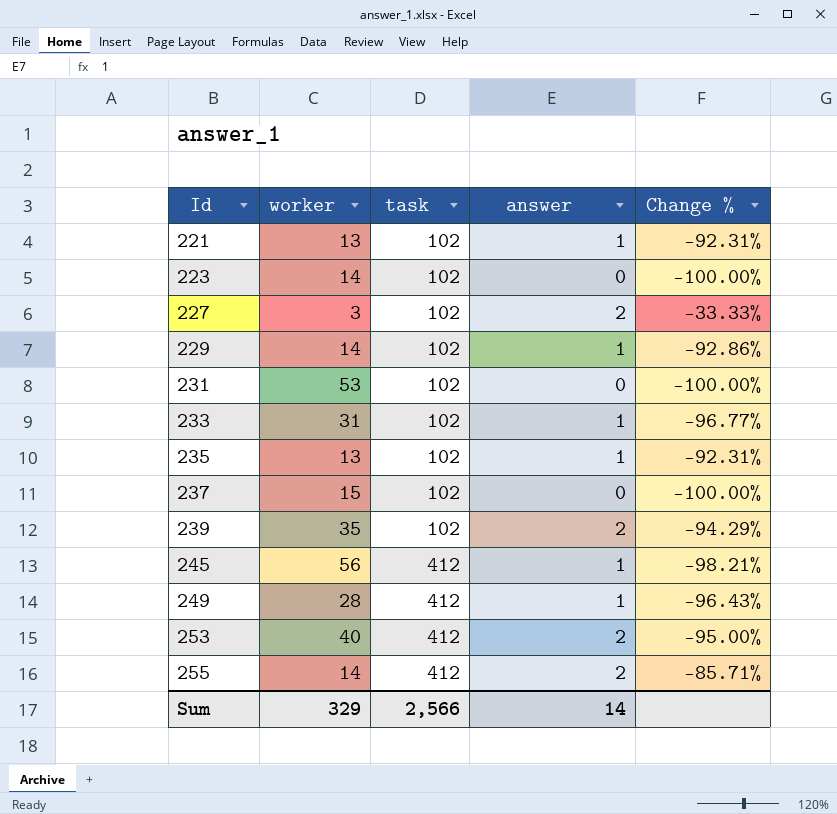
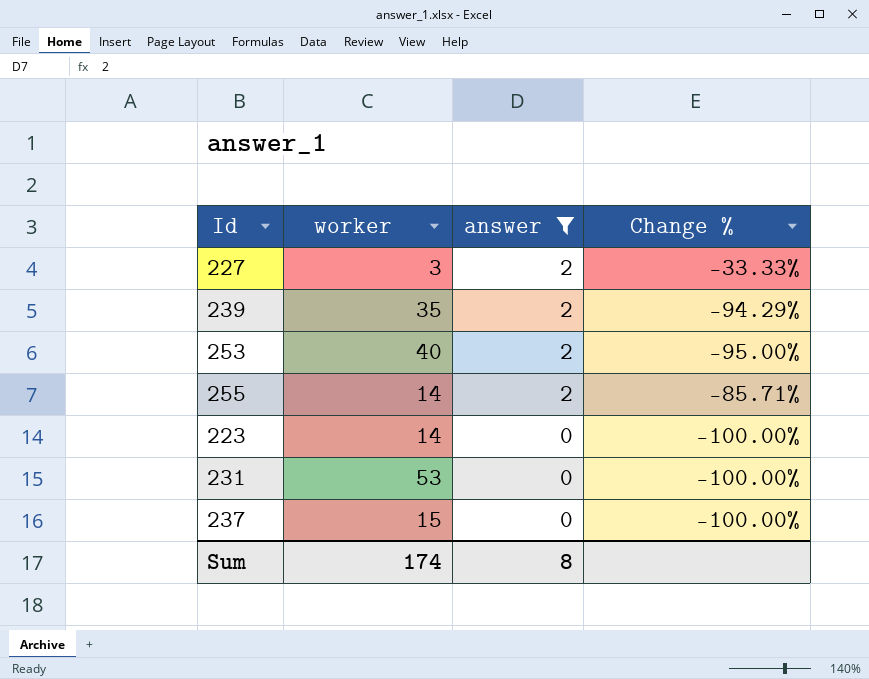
filter: none -> answer != 1
row order: Id ascending -> answer descending
column task | position: 3 -> none
Sum | worker: 329 -> 174
Sum | answer: 14 -> 8

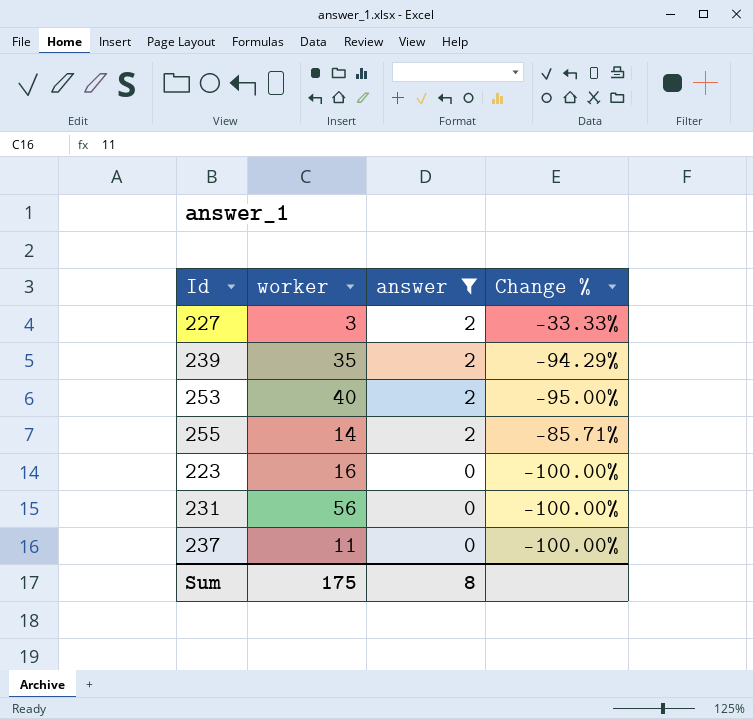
223 | worker: 14 -> 16
231 | worker: 53 -> 56
237 | worker: 15 -> 11
Sum | worker: 174 -> 175

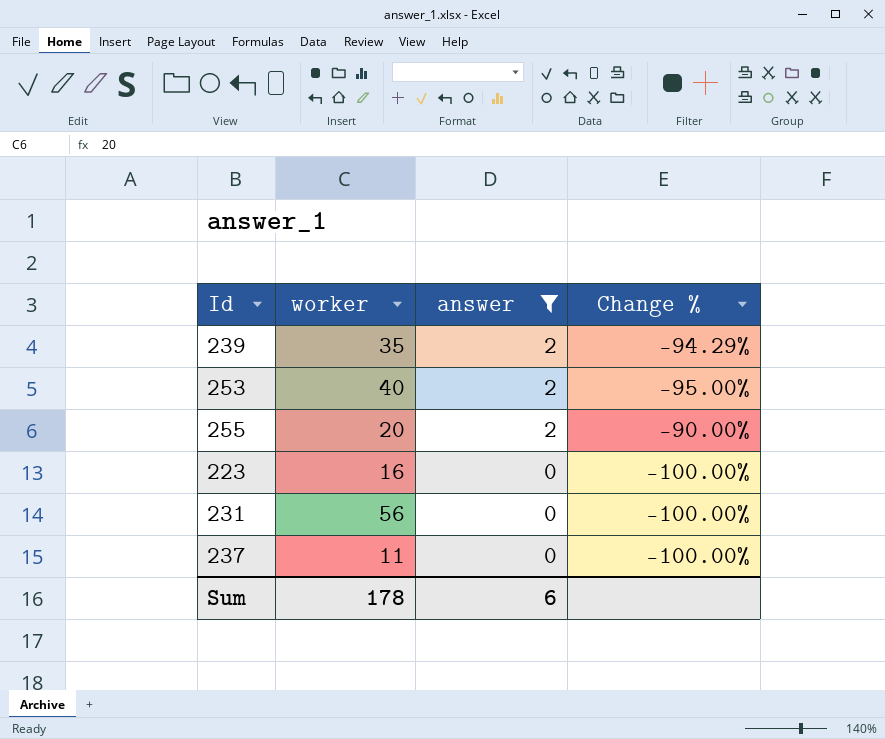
row 227: 3 | 2 | -33.33% -> none
255 | worker: 14 -> 20
255 | Change %: -85.71% -> -90.00%
Sum | worker: 175 -> 178
Sum | answer: 8 -> 6

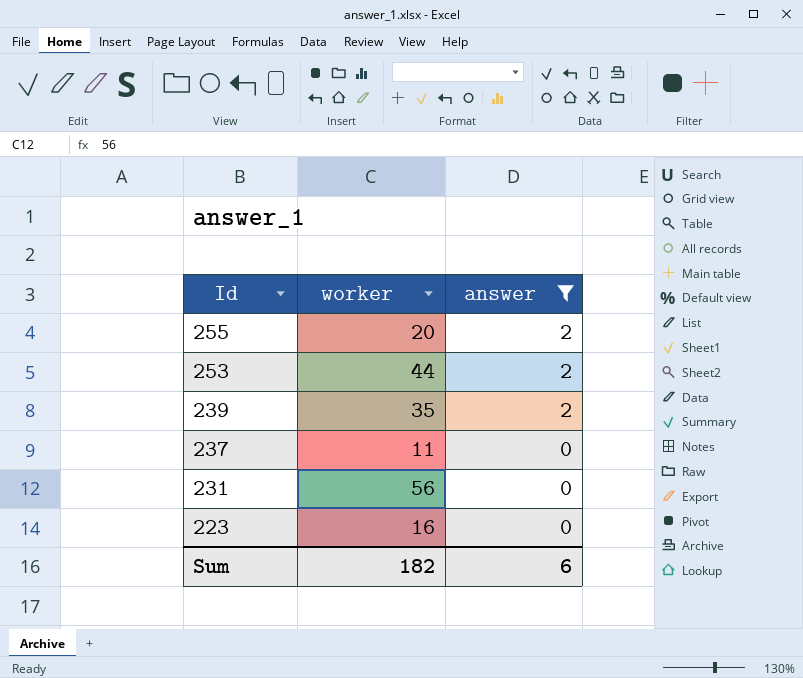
row order: answer descending -> Id descending
column Change % | formula: ([answer] - [worker]) / [worker] -> none
253 | worker: 40 -> 44
Sum | worker: 178 -> 182

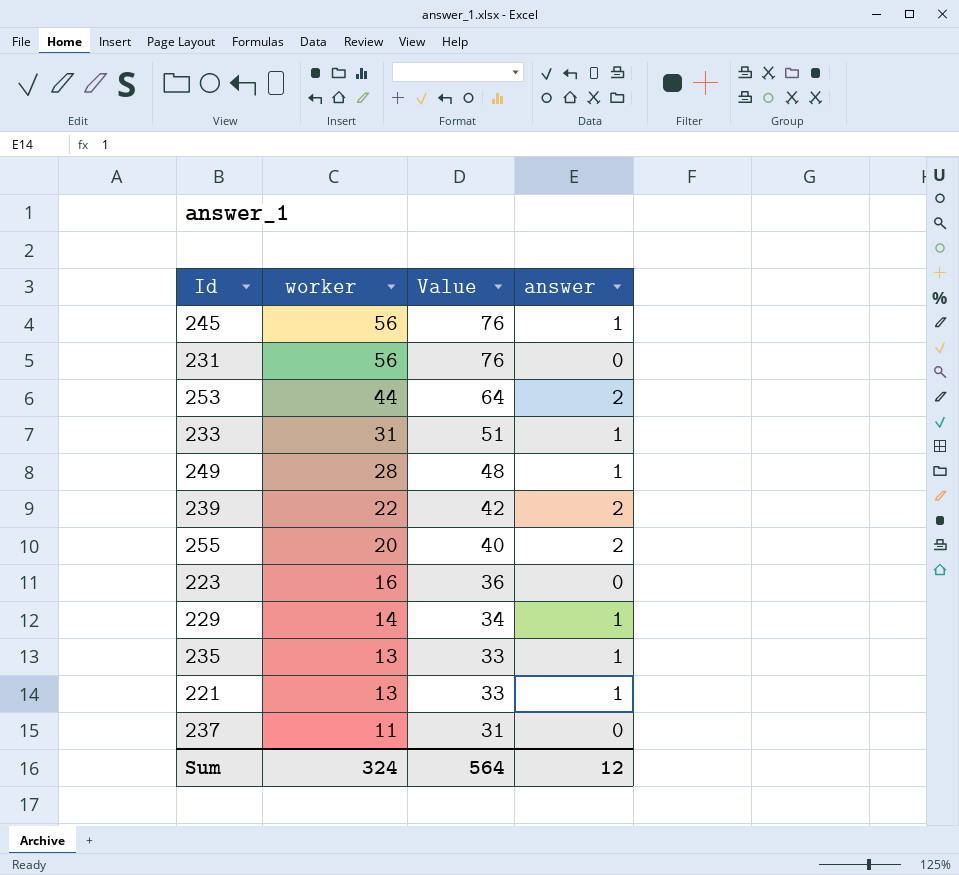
filter: answer != 1 -> none
row order: Id descending -> worker descending
column Value | formula: none -> [worker] + 20
239 | worker: 35 -> 22
Sum | worker: 182 -> 324
Sum | answer: 6 -> 12

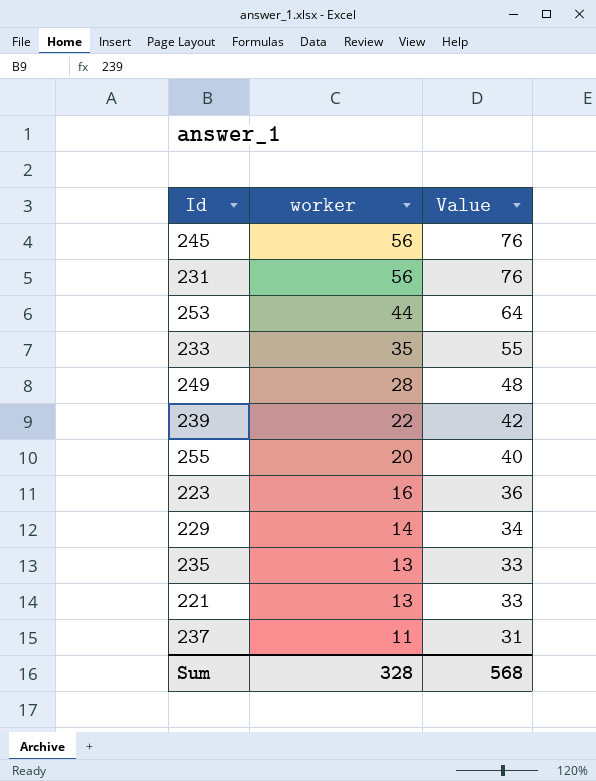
column answer | position: 4 -> none
233 | worker: 31 -> 35
233 | Value: 51 -> 55
Sum | worker: 324 -> 328
Sum | Value: 564 -> 568

